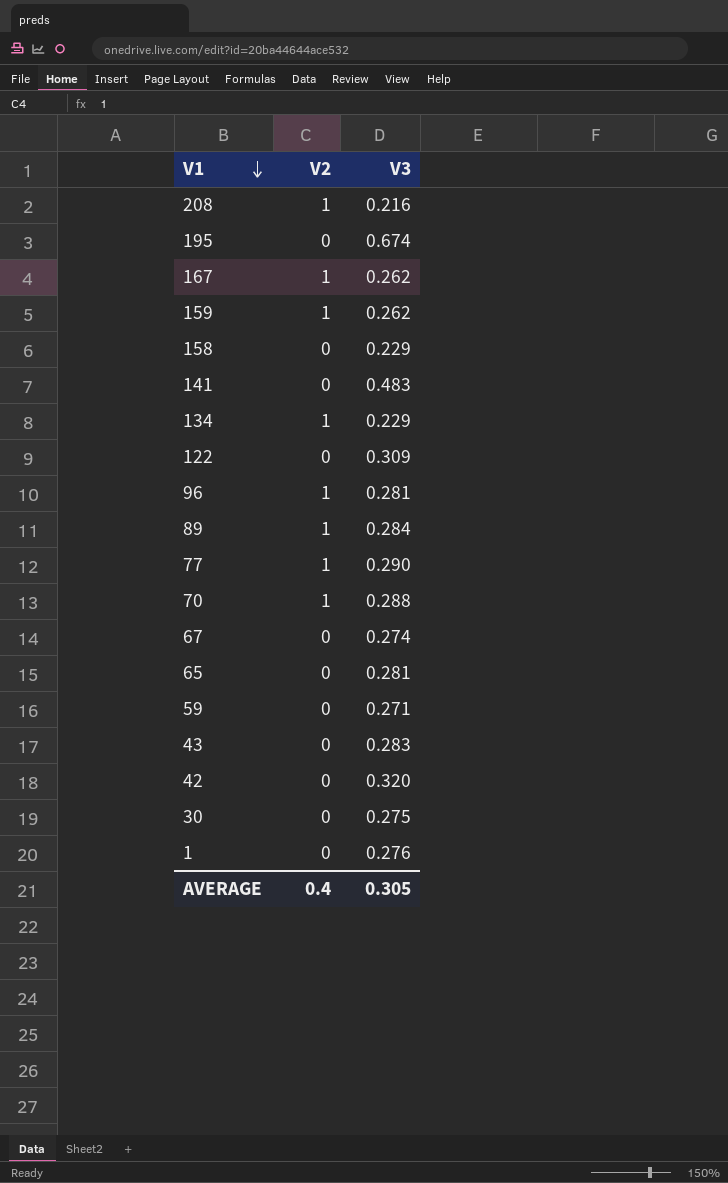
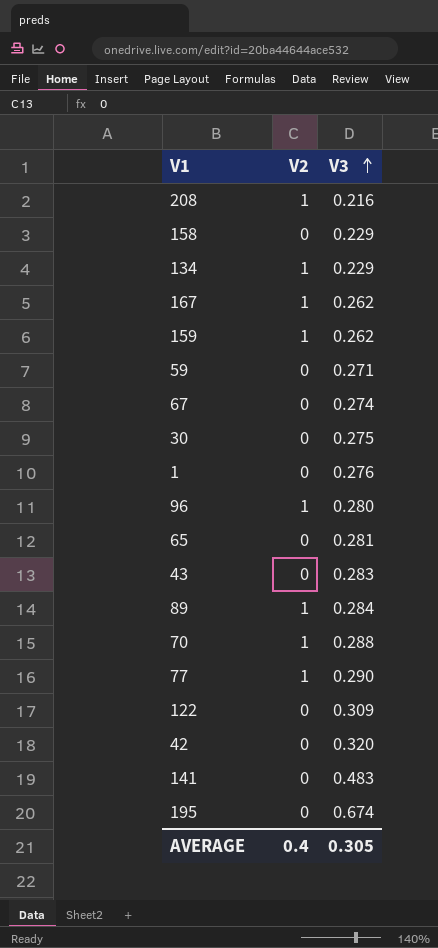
row order: V1 descending -> V3 ascending
96 | V3: 0.281 -> 0.280

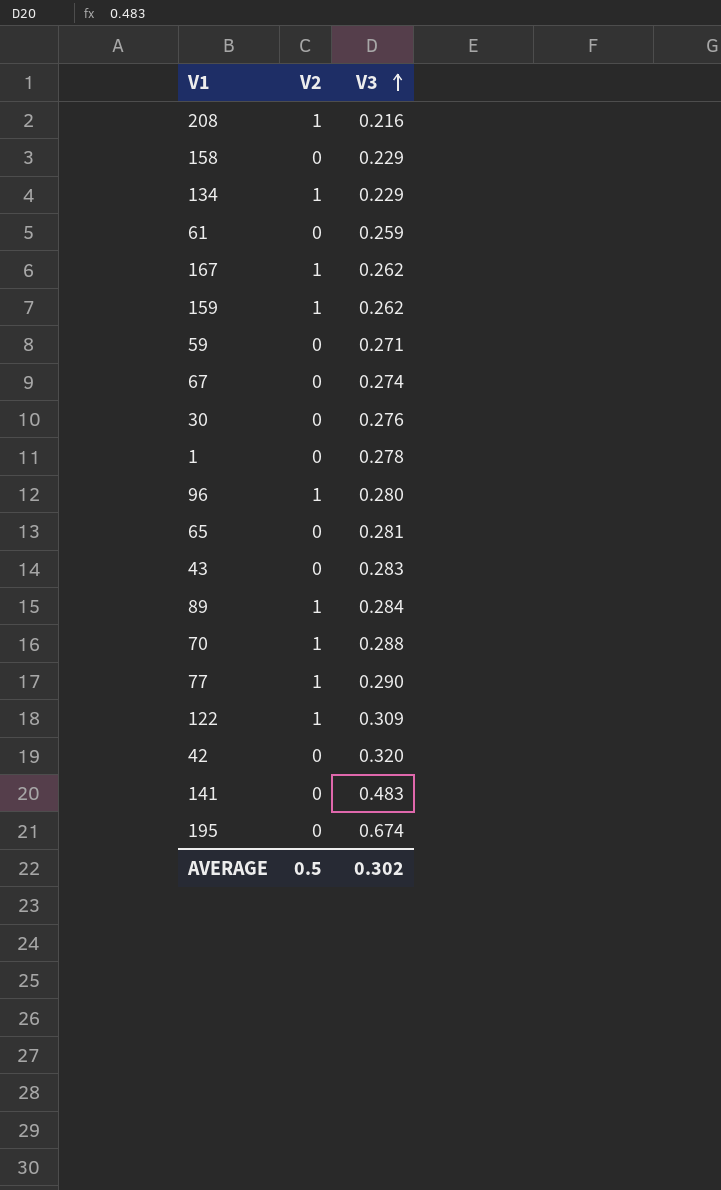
row 61: none -> 0 | 0.259
30 | V3: 0.275 -> 0.276
1 | V3: 0.276 -> 0.278
122 | V2: 0 -> 1
AVERAGE | V2: 0.4 -> 0.5
AVERAGE | V3: 0.305 -> 0.302

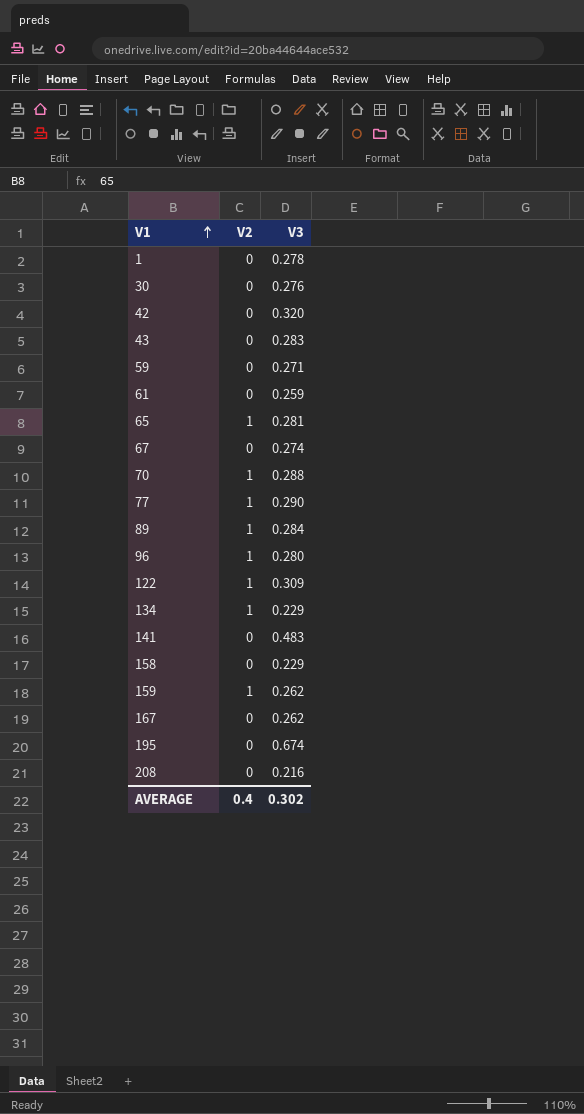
row order: V3 ascending -> V1 ascending
65 | V2: 0 -> 1
167 | V2: 1 -> 0
208 | V2: 1 -> 0
AVERAGE | V2: 0.5 -> 0.4

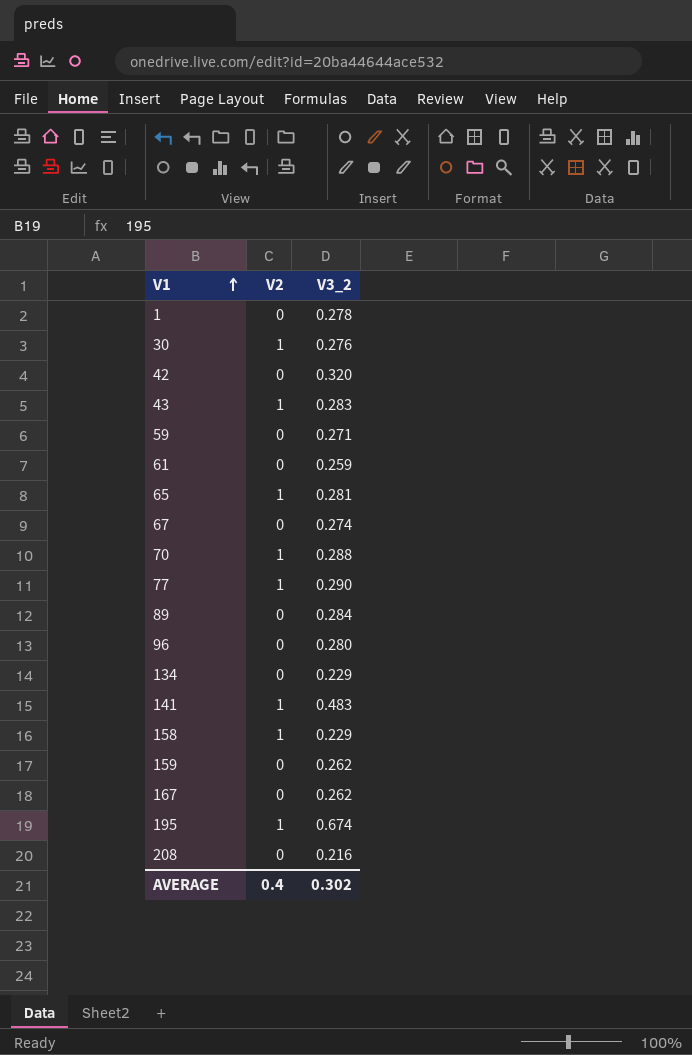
column name: V3 -> V3_2
row 122: 1 | 0.309 -> none
30 | V2: 0 -> 1
43 | V2: 0 -> 1
89 | V2: 1 -> 0
96 | V2: 1 -> 0
134 | V2: 1 -> 0
141 | V2: 0 -> 1
158 | V2: 0 -> 1
159 | V2: 1 -> 0
195 | V2: 0 -> 1

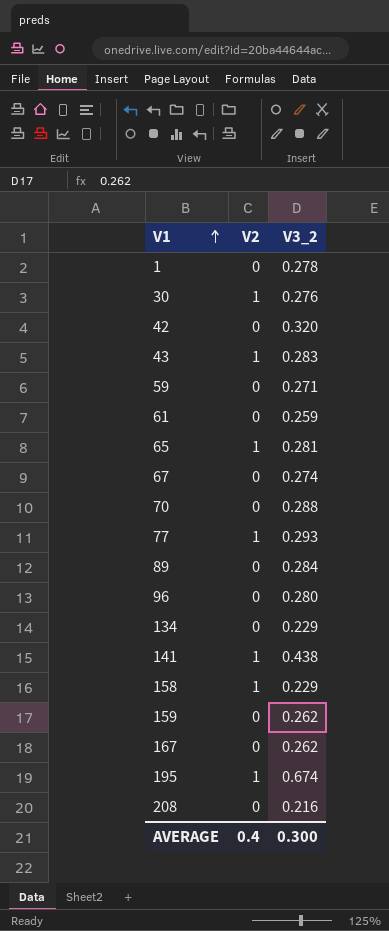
70 | V2: 1 -> 0
77 | V3_2: 0.290 -> 0.293
141 | V3_2: 0.483 -> 0.438
AVERAGE | V3_2: 0.302 -> 0.300

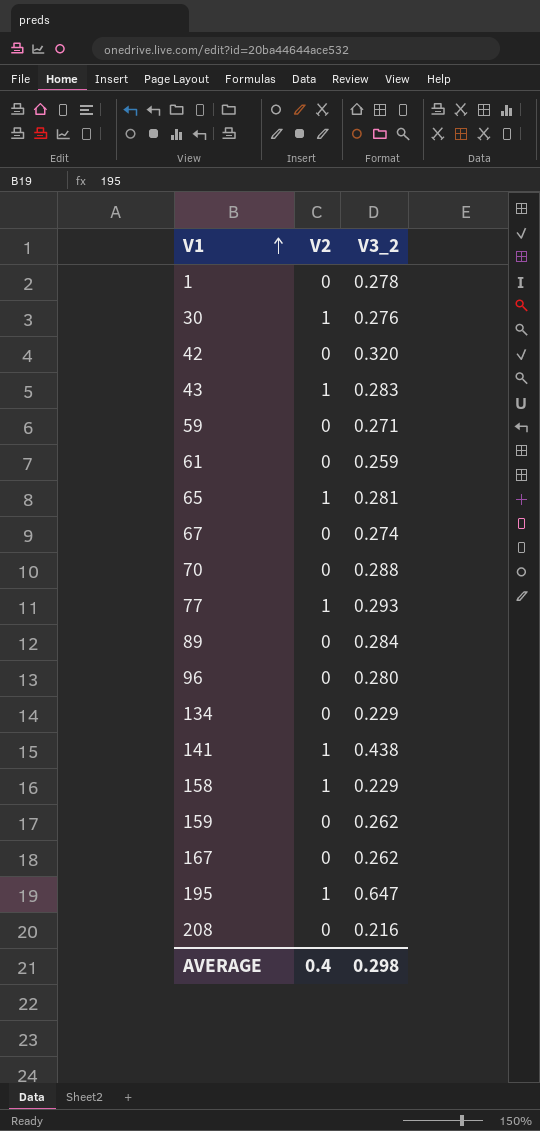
195 | V3_2: 0.674 -> 0.647
AVERAGE | V3_2: 0.300 -> 0.298

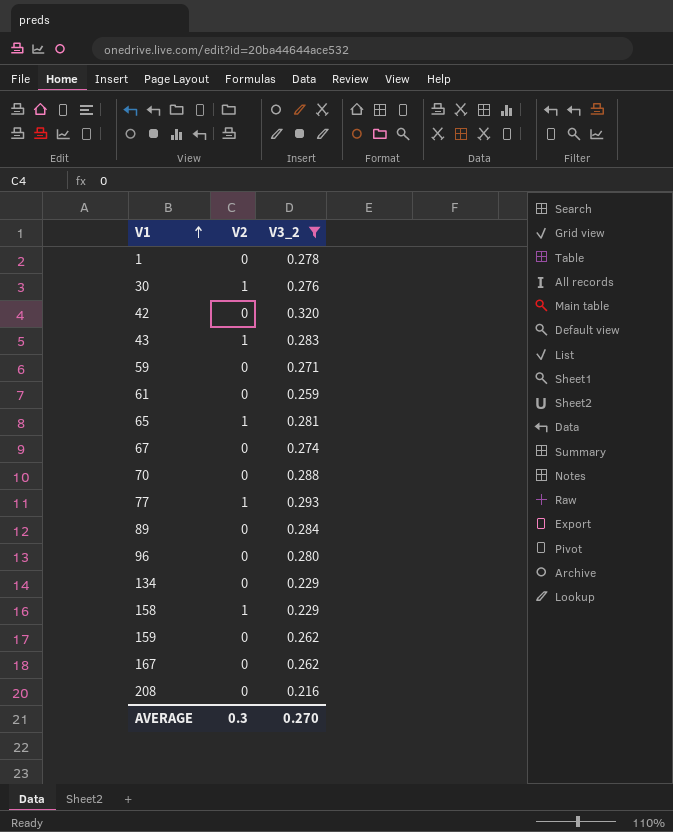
filter: none -> V3_2 <= 0.320
AVERAGE | V2: 0.4 -> 0.3
AVERAGE | V3_2: 0.298 -> 0.270

